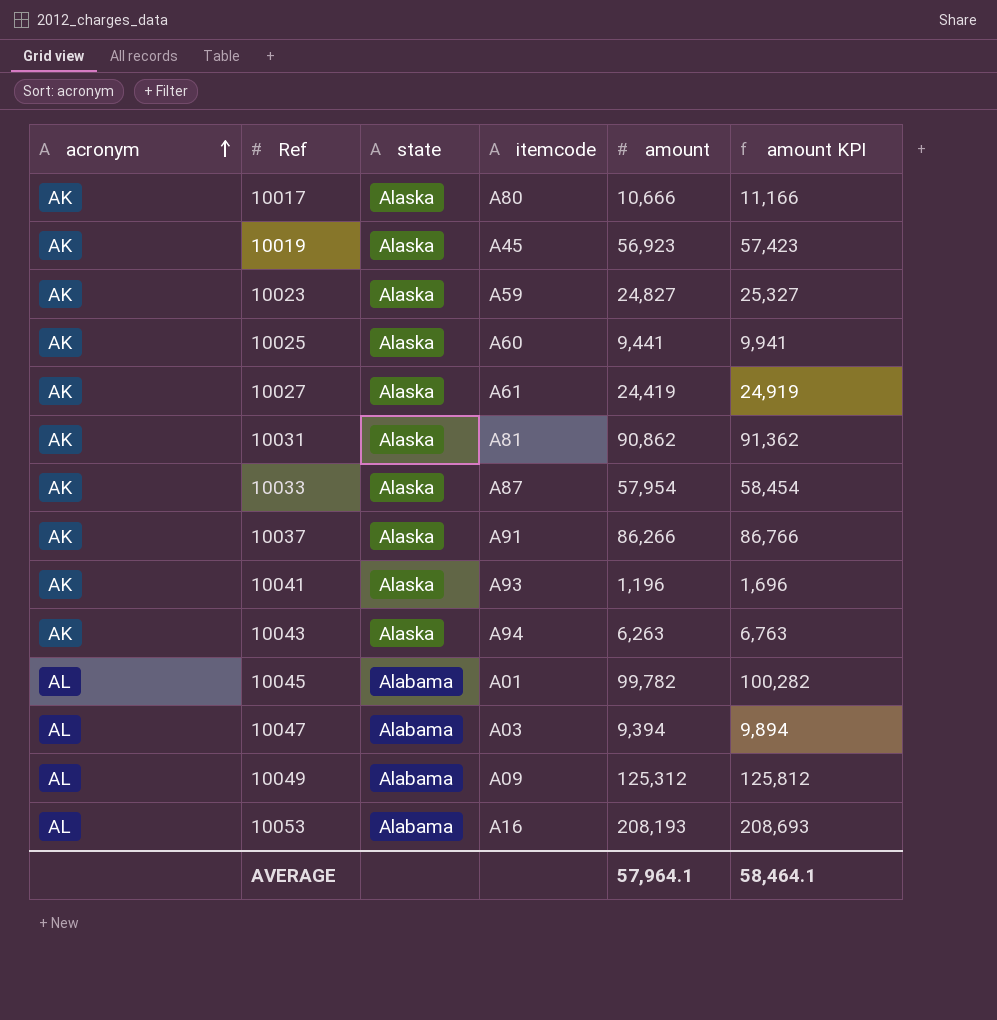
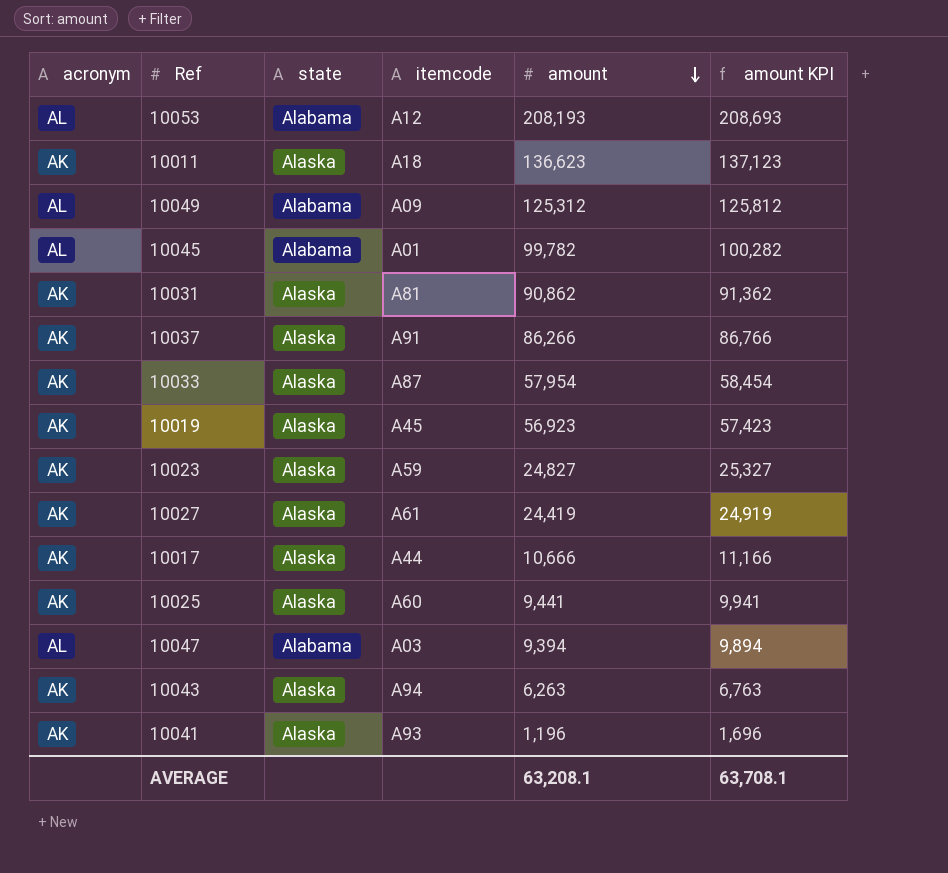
row order: acronym ascending -> amount descending
10053 | itemcode: A16 -> A12
row 10011: none -> AK | Alaska | A18 | 136,623 | 137,123
10017 | itemcode: A80 -> A44
AVERAGE | amount: 57,964.1 -> 63,208.1
AVERAGE | amount KPI: 58,464.1 -> 63,708.1

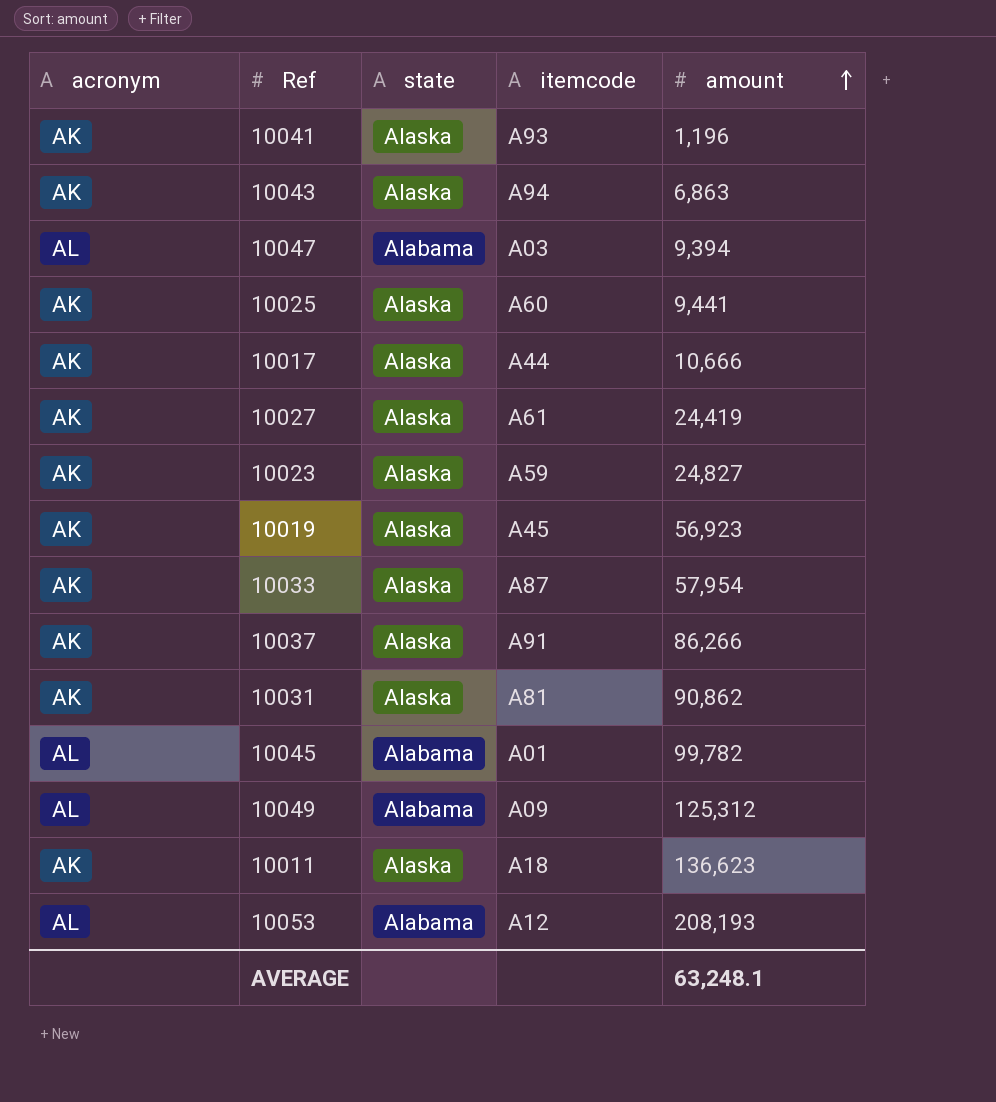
row order: amount descending -> amount ascending
column amount KPI | formula: [amount] + 500 -> none
10043 | amount: 6,263 -> 6,863
AVERAGE | amount: 63,208.1 -> 63,248.1

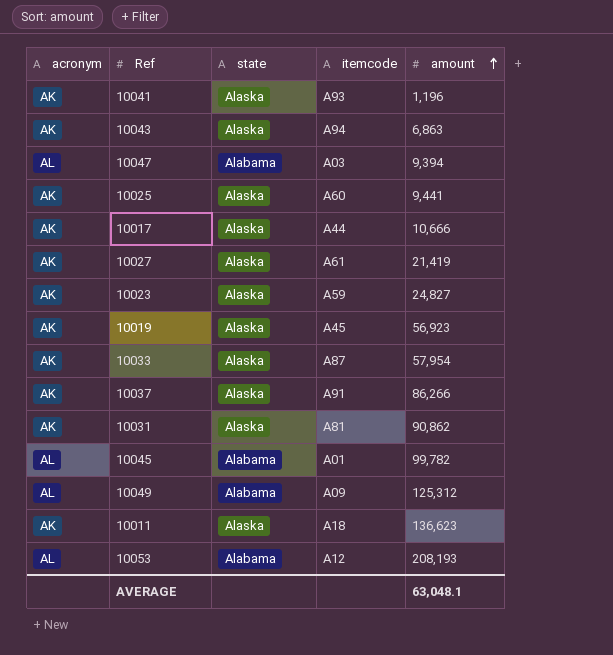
10027 | amount: 24,419 -> 21,419
AVERAGE | amount: 63,248.1 -> 63,048.1

